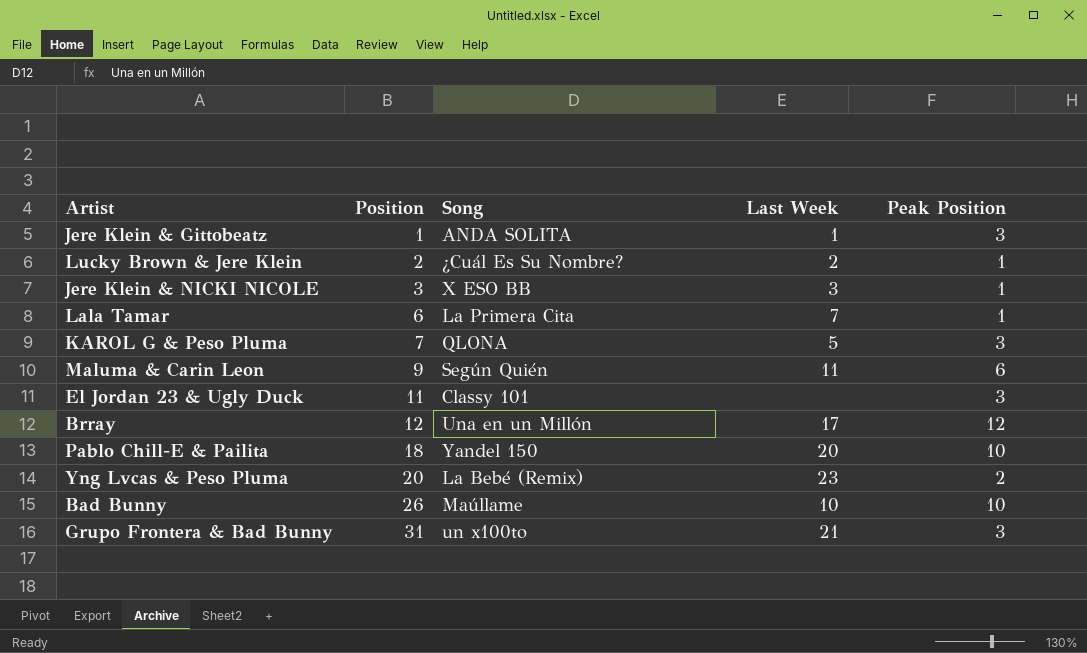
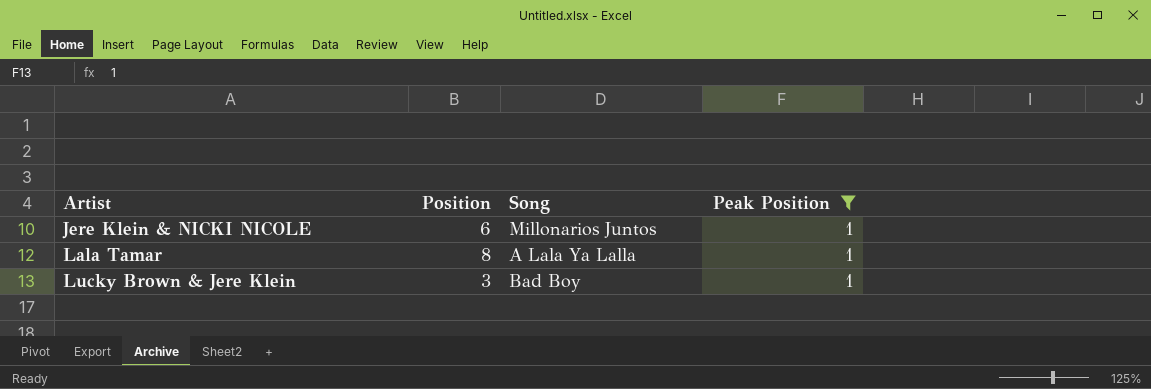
filter: none -> Peak Position = 1
row order: Position ascending -> Artist ascending
column Last Week | position: 4 -> none
Jere Klein & NICKI NICOLE | Position: 3 -> 6
Jere Klein & NICKI NICOLE | Song: X ESO BB -> Millonarios Juntos
Lala Tamar | Position: 6 -> 8
Lala Tamar | Song: La Primera Cita -> A Lala Ya Lalla
Lucky Brown & Jere Klein | Position: 2 -> 3
Lucky Brown & Jere Klein | Song: ¿Cuál Es Su Nombre? -> Bad Boy

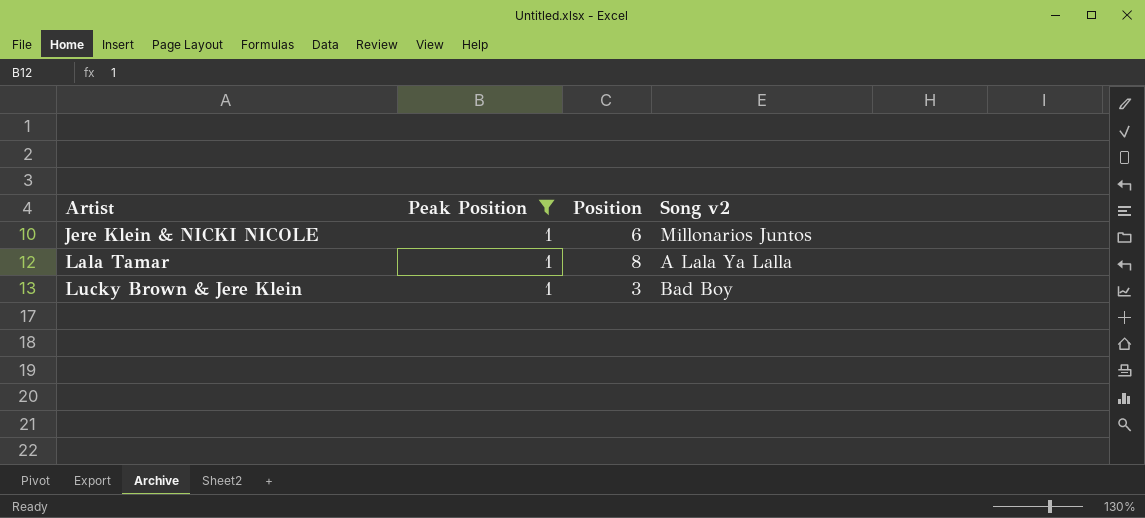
column Peak Position | position: 4 -> 2
column name: Song -> Song v2

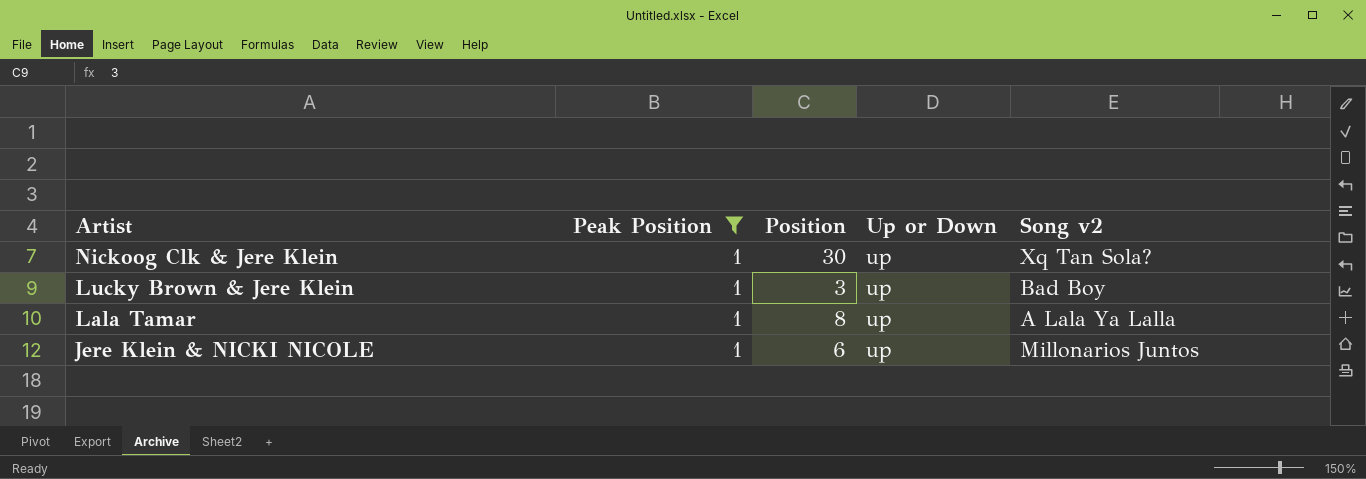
row order: Artist ascending -> Artist descending
column Up or Down | position: none -> 4
row Nickoog Clk & Jere Klein: none -> 1 | 30 | up | Xq Tan Sola?

